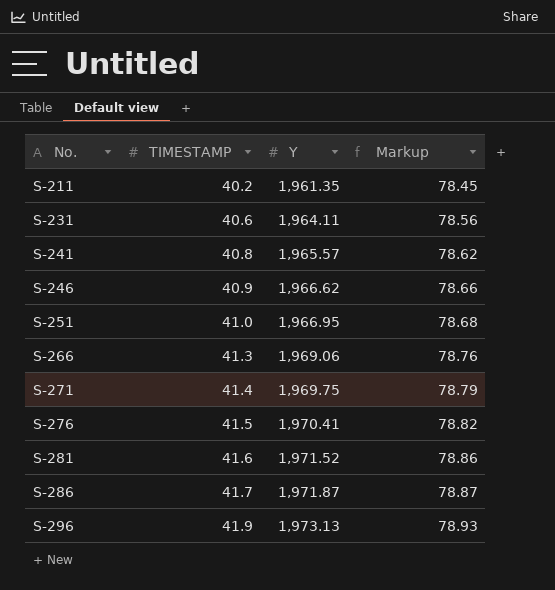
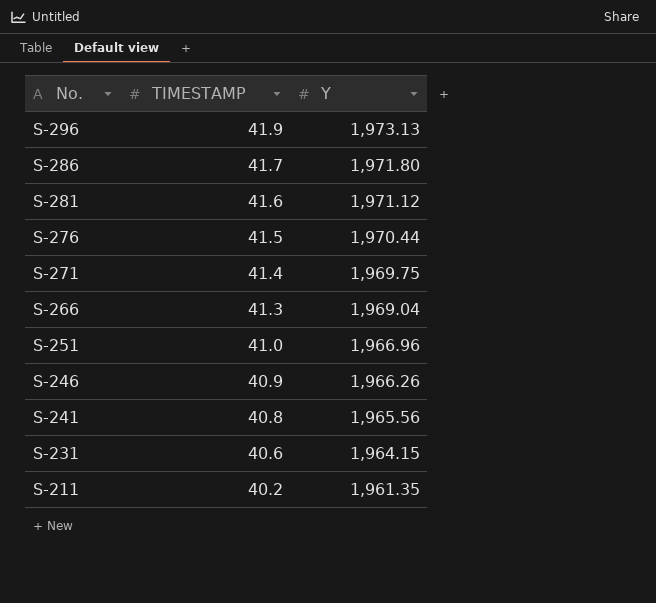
row order: No. ascending -> No. descending
column Markup | formula: [Y] * 0.04 -> none
S-286 | Y: 1,971.87 -> 1,971.80
S-281 | Y: 1,971.52 -> 1,971.12
S-276 | Y: 1,970.41 -> 1,970.44
S-266 | Y: 1,969.06 -> 1,969.04
S-251 | Y: 1,966.95 -> 1,966.96
S-246 | Y: 1,966.62 -> 1,966.26
S-241 | Y: 1,965.57 -> 1,965.56
S-231 | Y: 1,964.11 -> 1,964.15

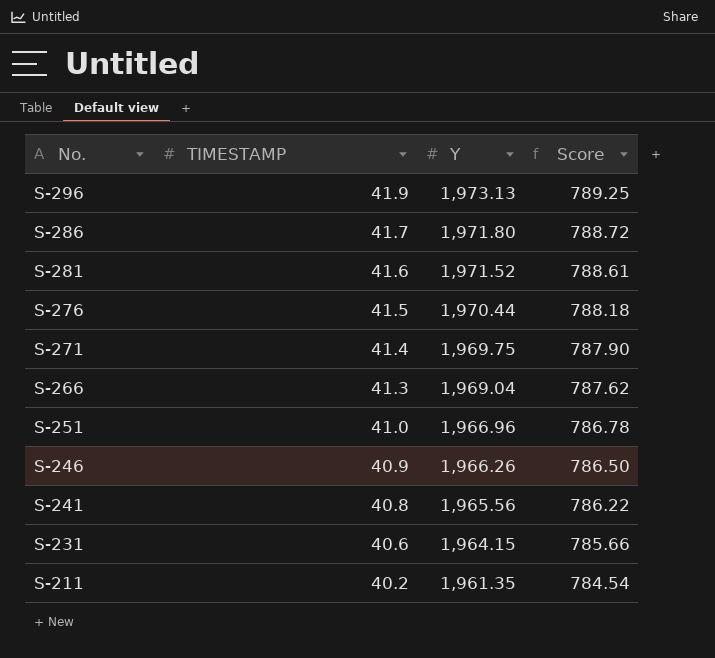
column Score | formula: none -> [Y] * 0.4
S-281 | Y: 1,971.12 -> 1,971.52

